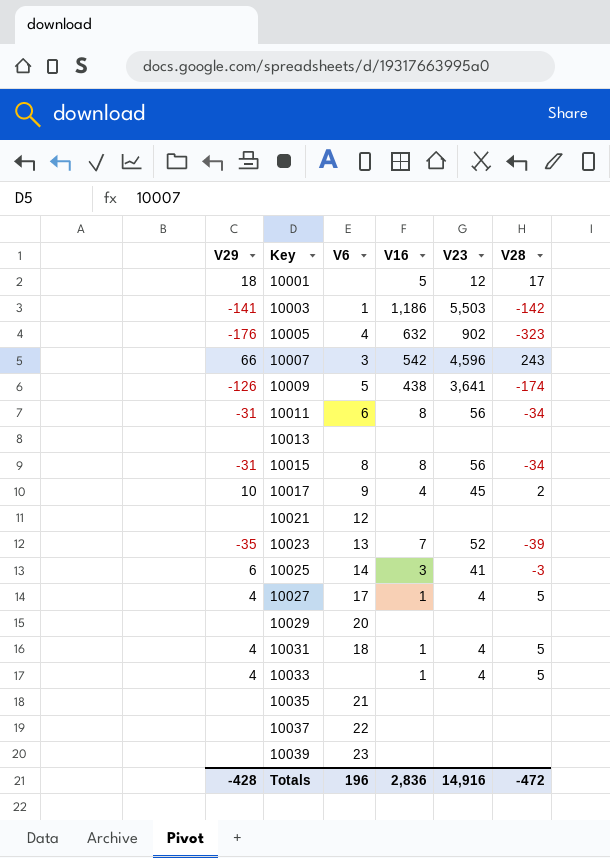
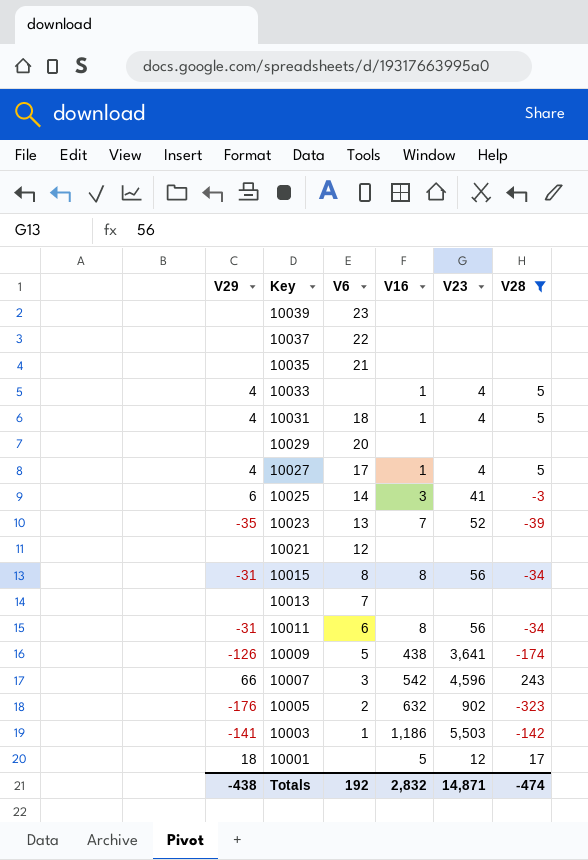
filter: none -> V28 != 2
row order: Key ascending -> Key descending
10013 | V6: none -> 7
10005 | V6: 4 -> 2
Totals | V29: -428 -> -438
Totals | V6: 196 -> 192
Totals | V16: 2,836 -> 2,832
Totals | V23: 14,916 -> 14,871
Totals | V28: -472 -> -474

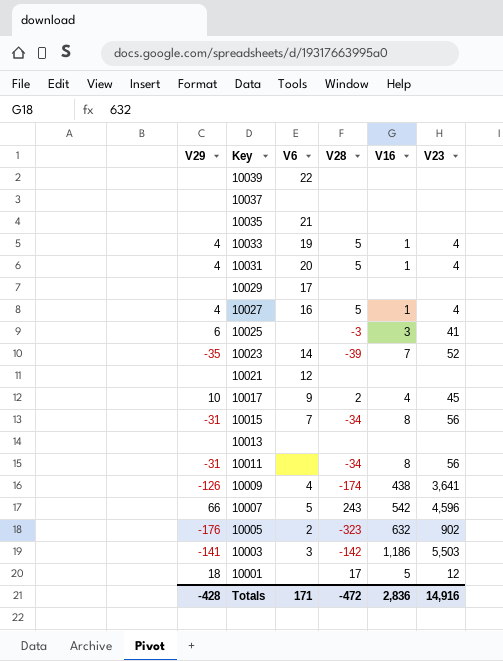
filter: V28 != 2 -> none
column V28 | position: 6 -> 4
10039 | V6: 23 -> 22
10037 | V6: 22 -> none
10033 | V6: none -> 19
10031 | V6: 18 -> 20
10029 | V6: 20 -> 17
10027 | V6: 17 -> 16
10025 | V6: 14 -> none
10023 | V6: 13 -> 14
10015 | V6: 8 -> 7
10013 | V6: 7 -> none
10011 | V6: 6 -> none
10009 | V6: 5 -> 4
10007 | V6: 3 -> 5
10003 | V6: 1 -> 3
Totals | V29: -438 -> -428
Totals | V6: 192 -> 171
Totals | V28: -474 -> -472
Totals | V16: 2,832 -> 2,836
Totals | V23: 14,871 -> 14,916

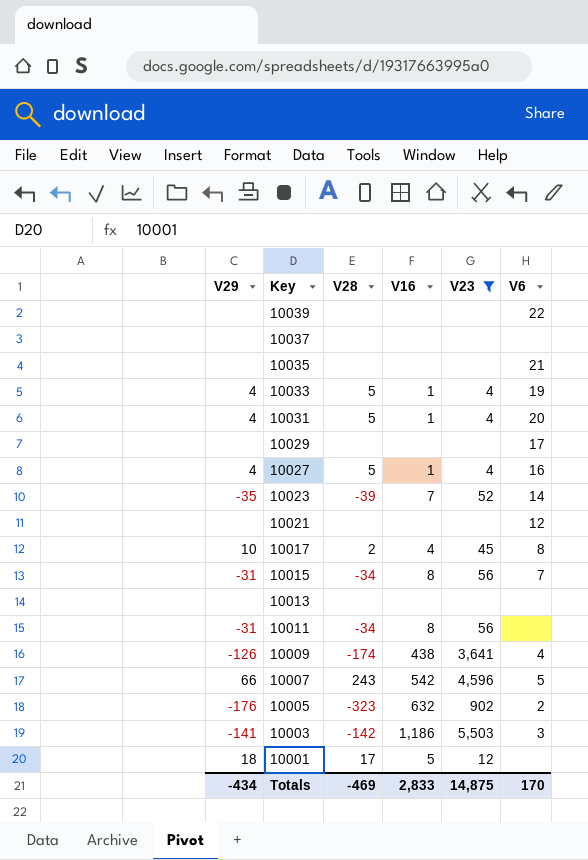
filter: none -> V23 != 41
column V6 | position: 3 -> 6
10017 | V6: 9 -> 8
Totals | V29: -428 -> -434
Totals | V28: -472 -> -469
Totals | V16: 2,836 -> 2,833
Totals | V23: 14,916 -> 14,875
Totals | V6: 171 -> 170

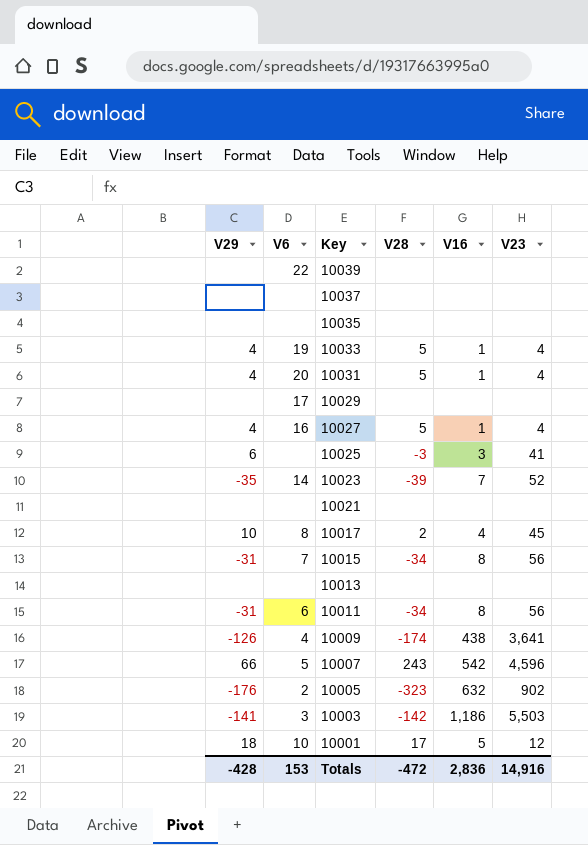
filter: V23 != 41 -> none
column V6 | position: 6 -> 2
10035 | V6: 21 -> none
10021 | V6: 12 -> none
10011 | V6: none -> 6
10001 | V6: none -> 10
Totals | V29: -434 -> -428
Totals | V6: 170 -> 153
Totals | V28: -469 -> -472
Totals | V16: 2,833 -> 2,836
Totals | V23: 14,875 -> 14,916

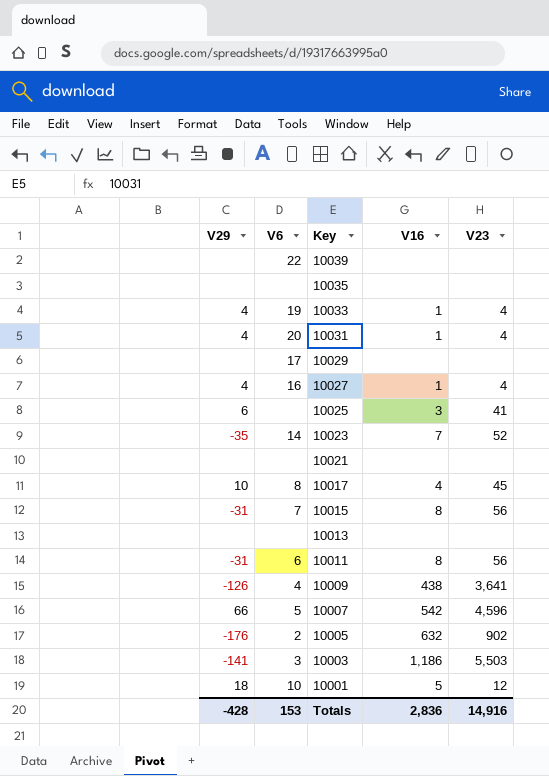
column V28 | position: 4 -> none
row 10037: none | none | none | none | none -> none

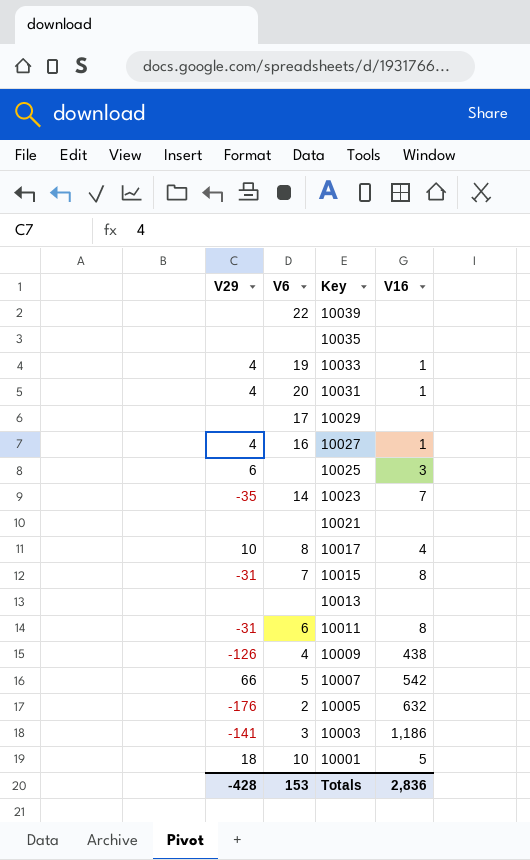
column V23 | position: 5 -> none

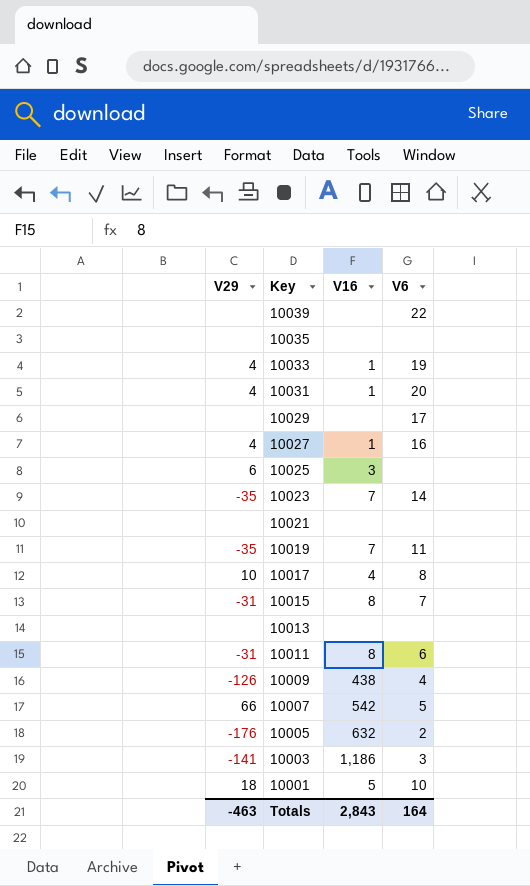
column V6 | position: 2 -> 4
row 10019: none -> -35 | 7 | 11
Totals | V29: -428 -> -463
Totals | V16: 2,836 -> 2,843
Totals | V6: 153 -> 164

